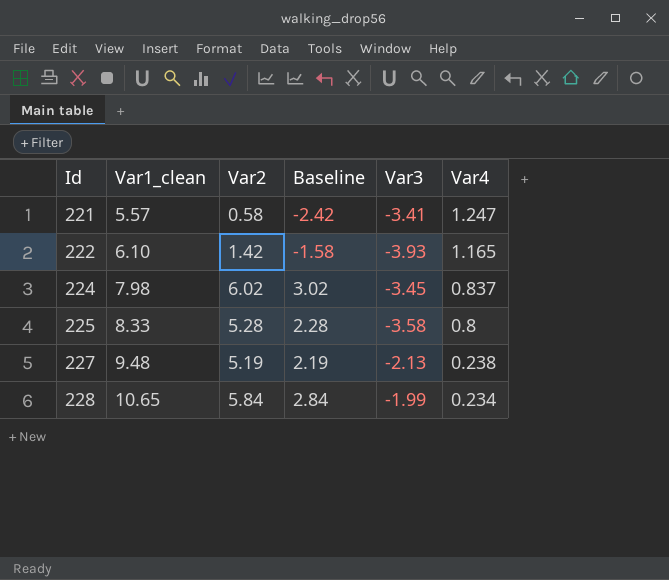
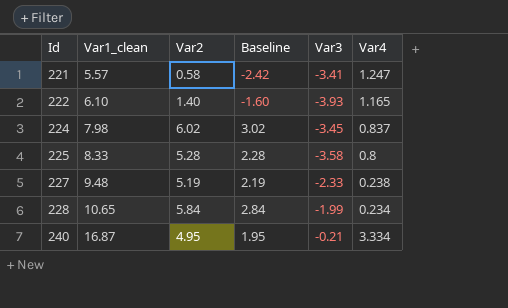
222 | Var2: 1.42 -> 1.40
222 | Baseline: -1.58 -> -1.60
227 | Var3: -2.13 -> -2.33
row 240: none -> 16.87 | 4.95 | 1.95 | -0.21 | 3.334

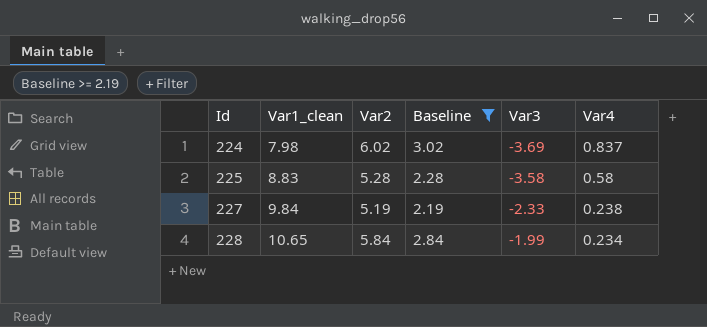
filter: none -> Baseline >= 2.19
224 | Var3: -3.45 -> -3.69
225 | Var1_clean: 8.33 -> 8.83
225 | Var4: 0.8 -> 0.58
227 | Var1_clean: 9.48 -> 9.84

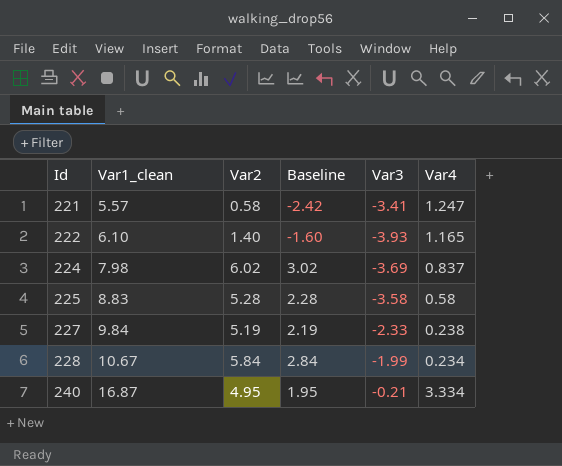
filter: Baseline >= 2.19 -> none
228 | Var1_clean: 10.65 -> 10.67

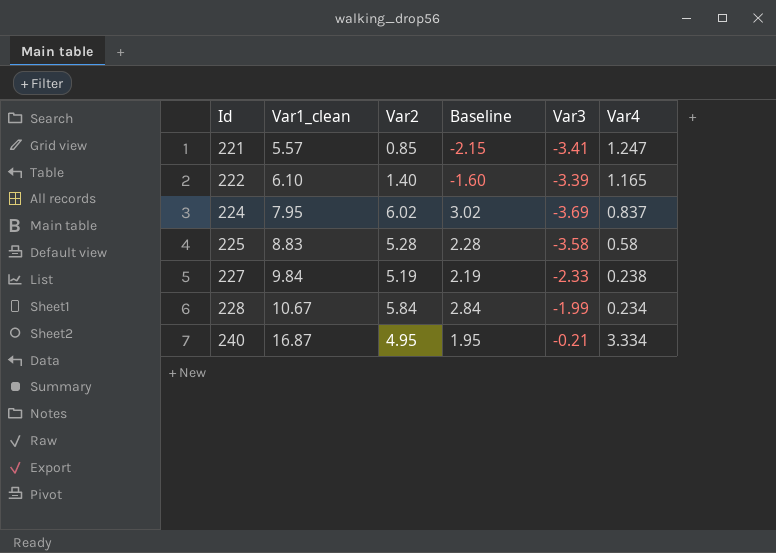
221 | Var2: 0.58 -> 0.85
221 | Baseline: -2.42 -> -2.15
222 | Var3: -3.93 -> -3.39
224 | Var1_clean: 7.98 -> 7.95

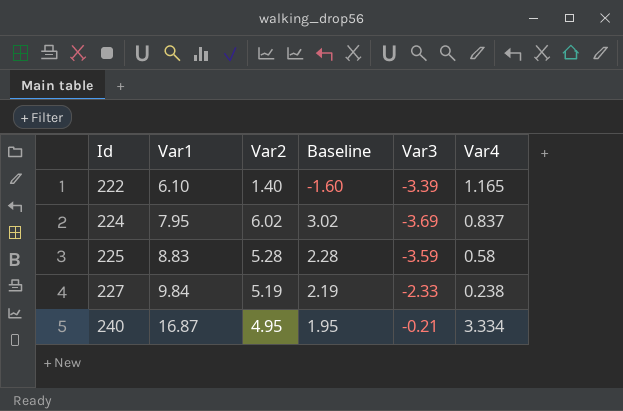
column name: Var1_clean -> Var1
row 221: 5.57 | 0.85 | -2.15 | -3.41 | 1.247 -> none
row 228: 10.67 | 5.84 | 2.84 | -1.99 | 0.234 -> none
225 | Var3: -3.58 -> -3.59

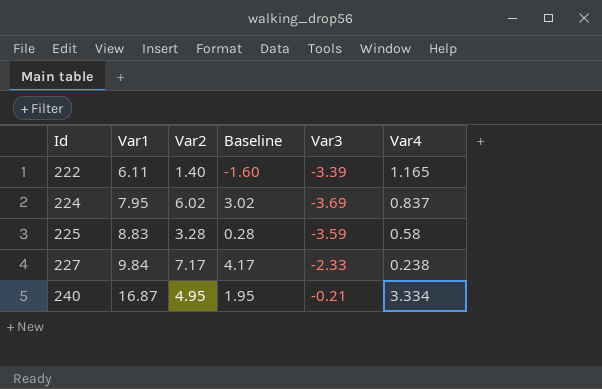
222 | Var1: 6.10 -> 6.11
225 | Var2: 5.28 -> 3.28
225 | Baseline: 2.28 -> 0.28
227 | Var2: 5.19 -> 7.17
227 | Baseline: 2.19 -> 4.17

